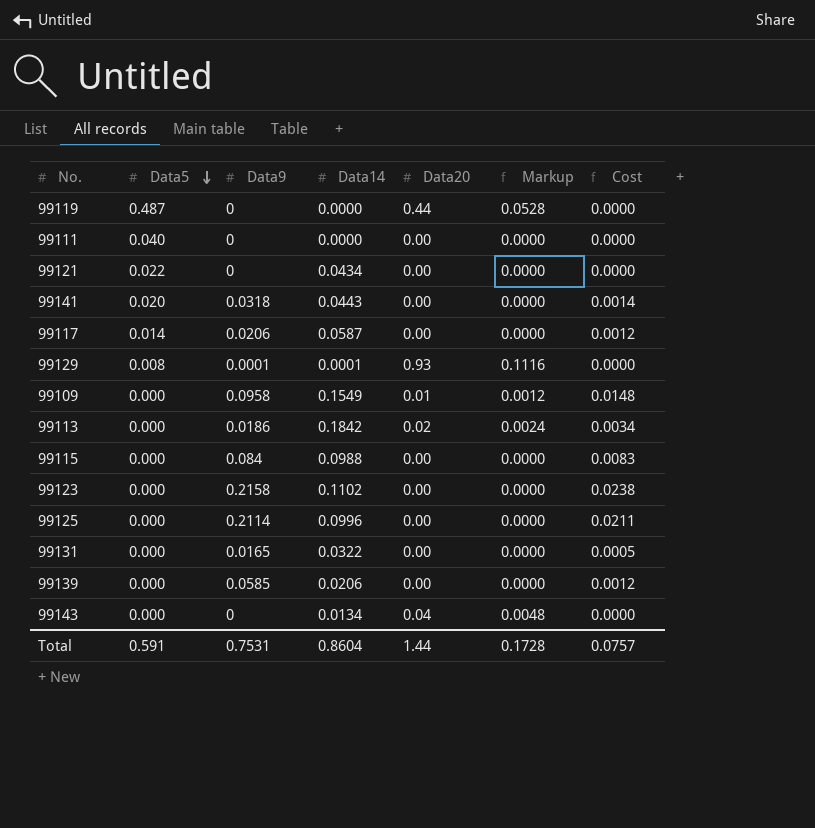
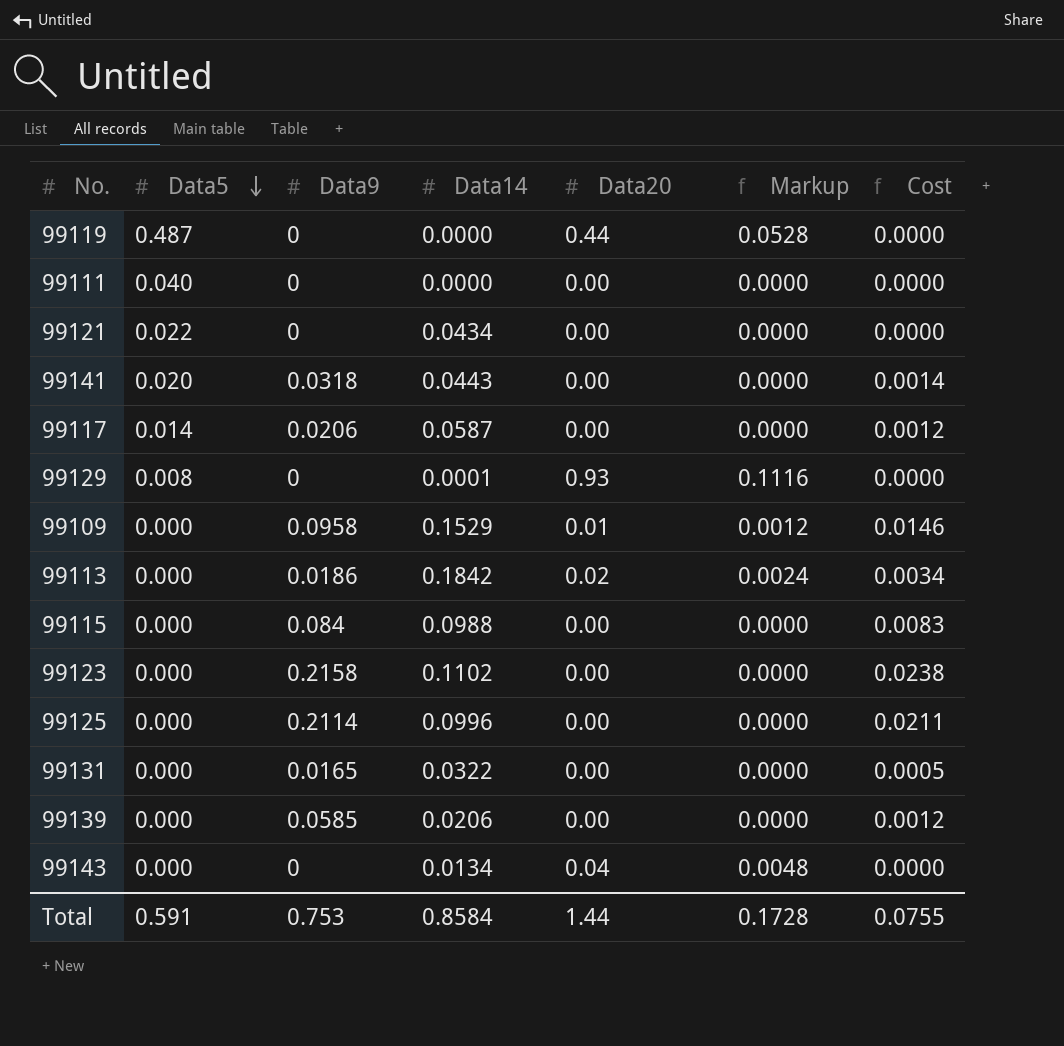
99129 | Data9: 0.0001 -> 0
99109 | Data14: 0.1549 -> 0.1529
99109 | Cost: 0.0148 -> 0.0146
Total | Data9: 0.7531 -> 0.753
Total | Data14: 0.8604 -> 0.8584
Total | Cost: 0.0757 -> 0.0755

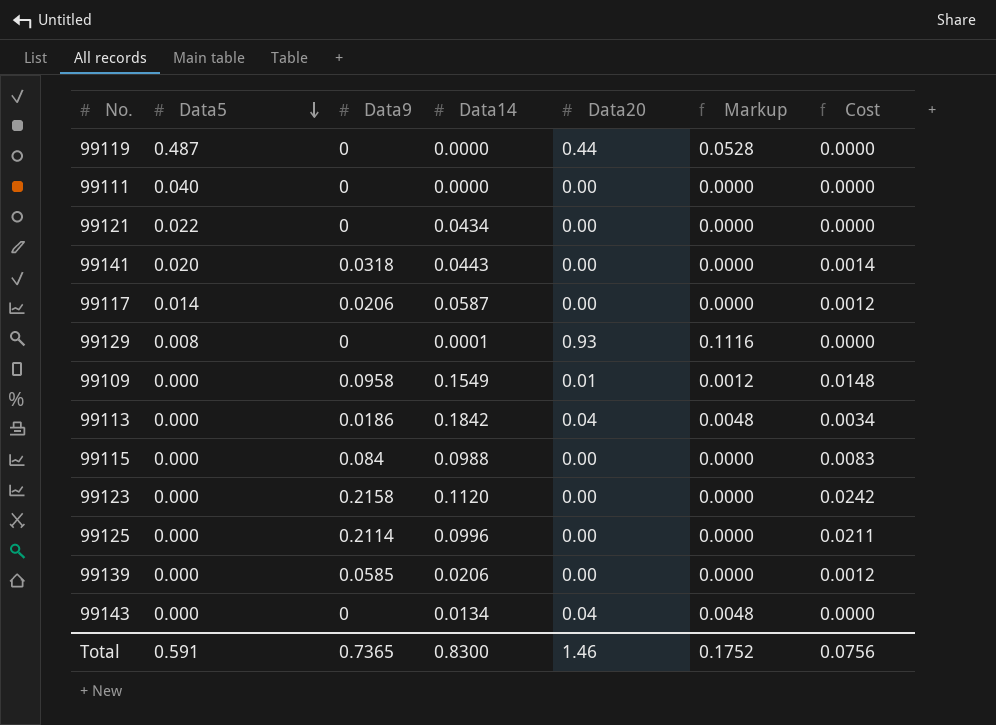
row 99131: 0.000 | 0.0165 | 0.0322 | 0.00 | 0.0000 | 0.0005 -> none
99109 | Data14: 0.1529 -> 0.1549
99109 | Cost: 0.0146 -> 0.0148
99113 | Data20: 0.02 -> 0.04
99113 | Markup: 0.0024 -> 0.0048
99123 | Data14: 0.1102 -> 0.1120
99123 | Cost: 0.0238 -> 0.0242
Total | Data9: 0.753 -> 0.7365
Total | Data14: 0.8584 -> 0.8300
Total | Data20: 1.44 -> 1.46
Total | Markup: 0.1728 -> 0.1752
Total | Cost: 0.0755 -> 0.0756

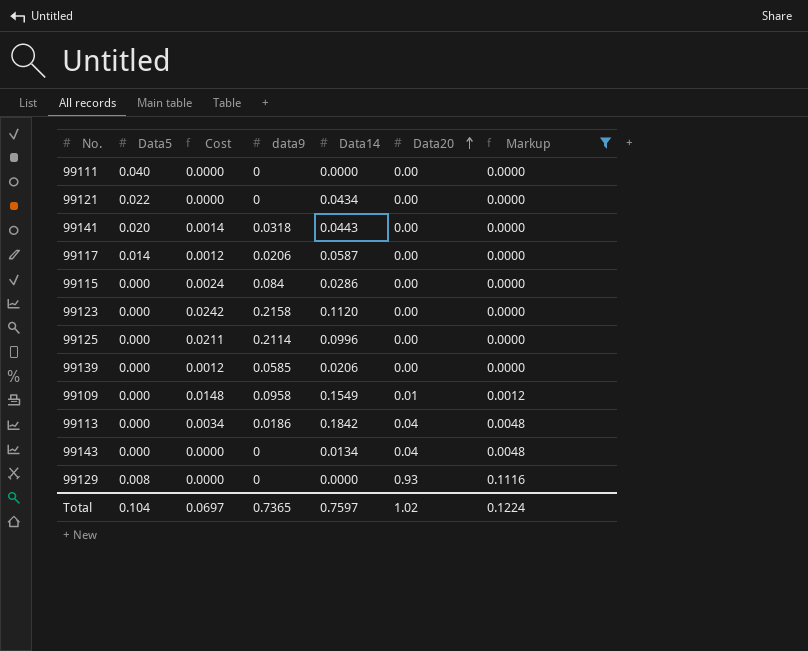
filter: none -> Markup != 0.0528
row order: Data5 descending -> Data20 ascending
column Cost | position: 7 -> 3
column name: Data9 -> data9
99115 | Cost: 0.0083 -> 0.0024
99115 | Data14: 0.0988 -> 0.0286
99129 | Data14: 0.0001 -> 0.0000
Total | Data5: 0.591 -> 0.104
Total | Cost: 0.0756 -> 0.0697
Total | Data14: 0.8300 -> 0.7597
Total | Data20: 1.46 -> 1.02
Total | Markup: 0.1752 -> 0.1224

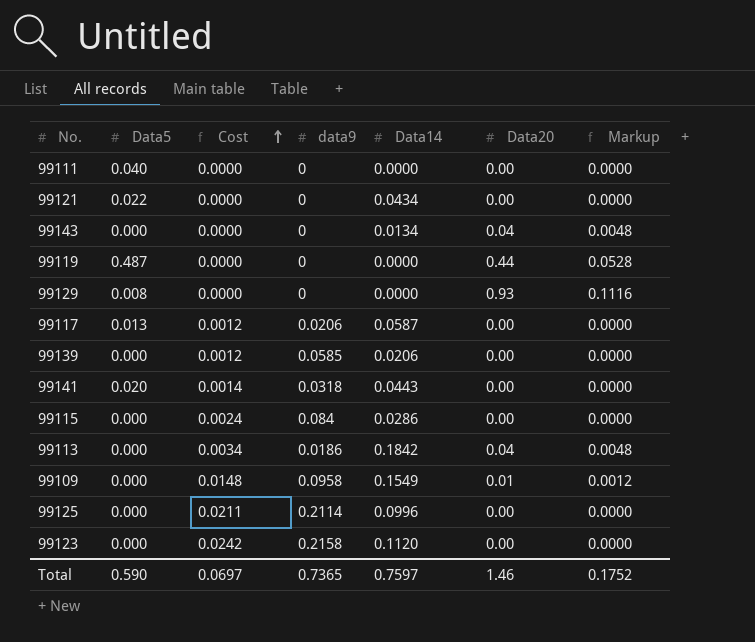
filter: Markup != 0.0528 -> none
row order: Data20 ascending -> Cost ascending
99117 | Data5: 0.014 -> 0.013
Total | Data5: 0.104 -> 0.590
Total | Data20: 1.02 -> 1.46
Total | Markup: 0.1224 -> 0.1752

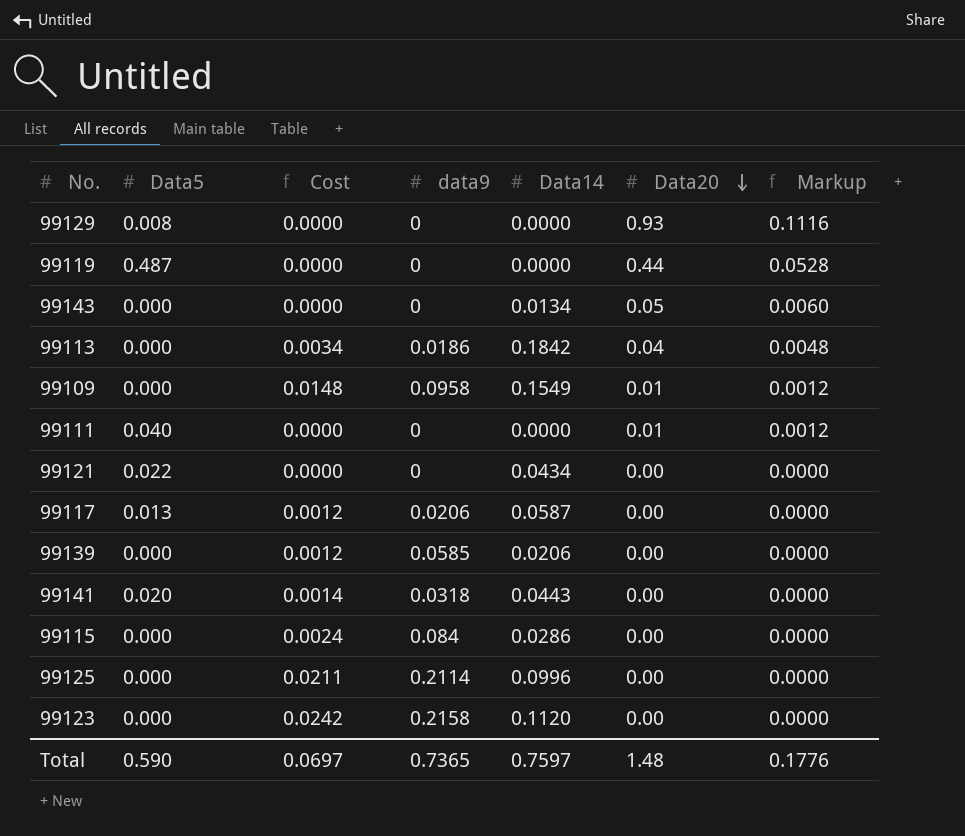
row order: Cost ascending -> Data20 descending
99143 | Data20: 0.04 -> 0.05
99143 | Markup: 0.0048 -> 0.0060
99111 | Data20: 0.00 -> 0.01
99111 | Markup: 0.0000 -> 0.0012
Total | Data20: 1.46 -> 1.48
Total | Markup: 0.1752 -> 0.1776

